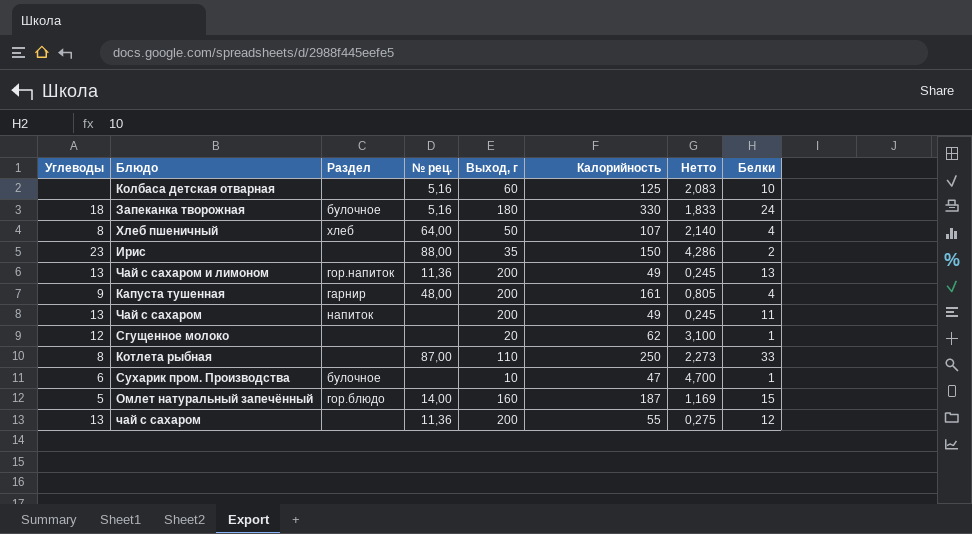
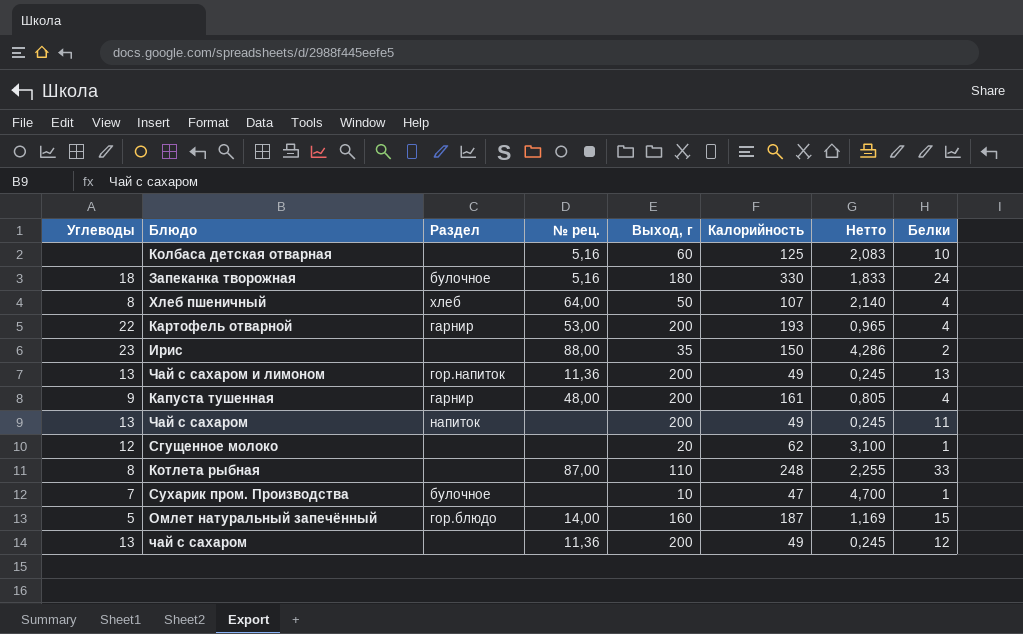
row Картофель отварной: none -> 22 | гарнир | 53,00 | 200 | 193 | 0,965 | 4
Котлета рыбная | Калорийность: 250 -> 248
Котлета рыбная | Нетто: 2,273 -> 2,255
Сухарик пром. Производства | Углеводы: 6 -> 7
чай с сахаром | Калорийность: 55 -> 49
чай с сахаром | Нетто: 0,275 -> 0,245

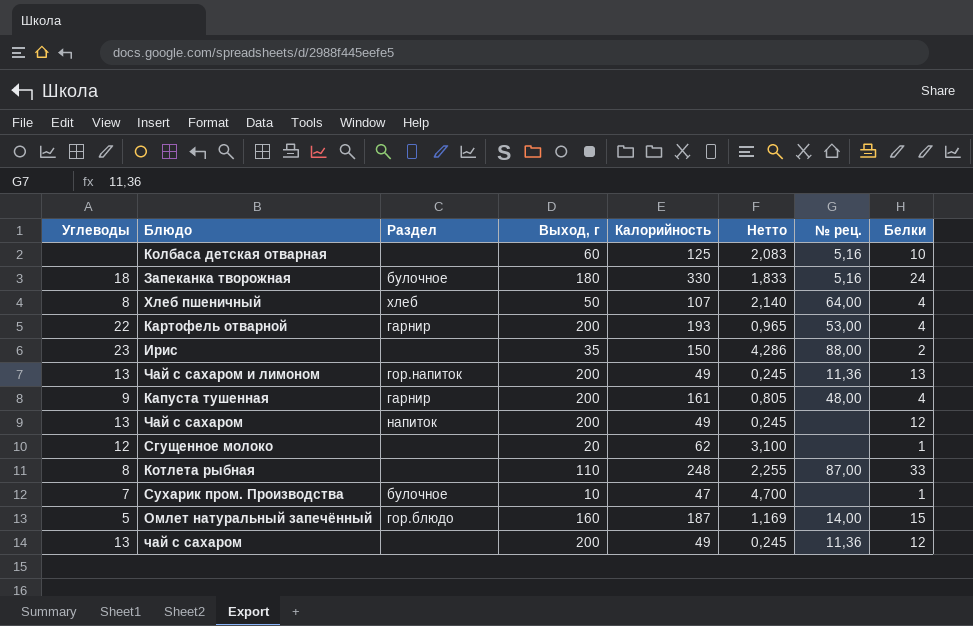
column № рец. | position: 4 -> 7
Чай с сахаром | Белки: 11 -> 12

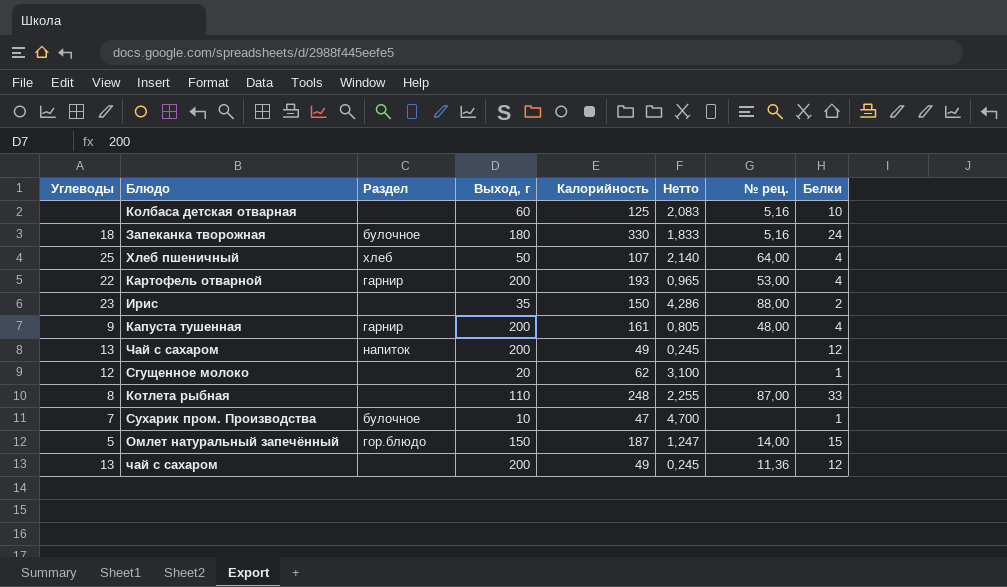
row Чай с сахаром и лимоном: 13 | гор.напиток | 200 | 49 | 0,245 | 11,36 | 13 -> none
Хлеб пшеничный | Углеводы: 8 -> 25
Омлет натуральный запечённый | Выход, г: 160 -> 150
Омлет натуральный запечённый | Нетто: 1,169 -> 1,247

